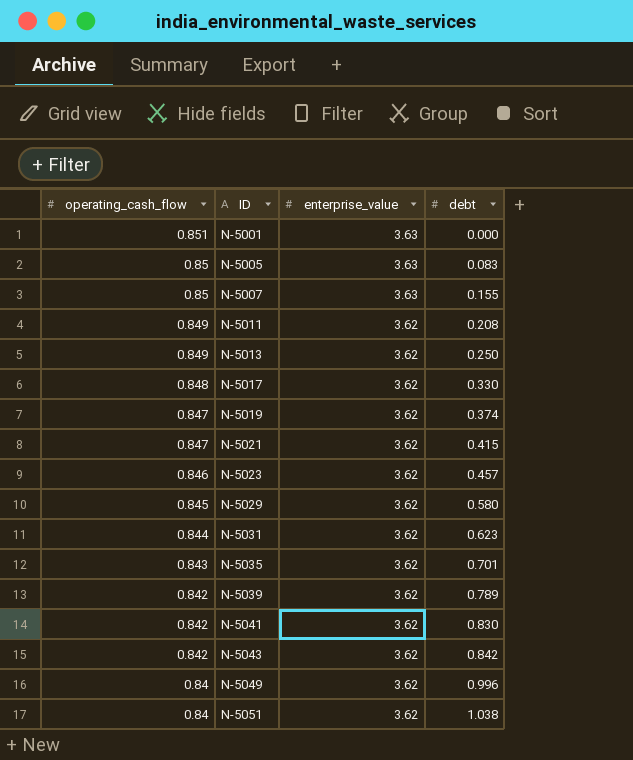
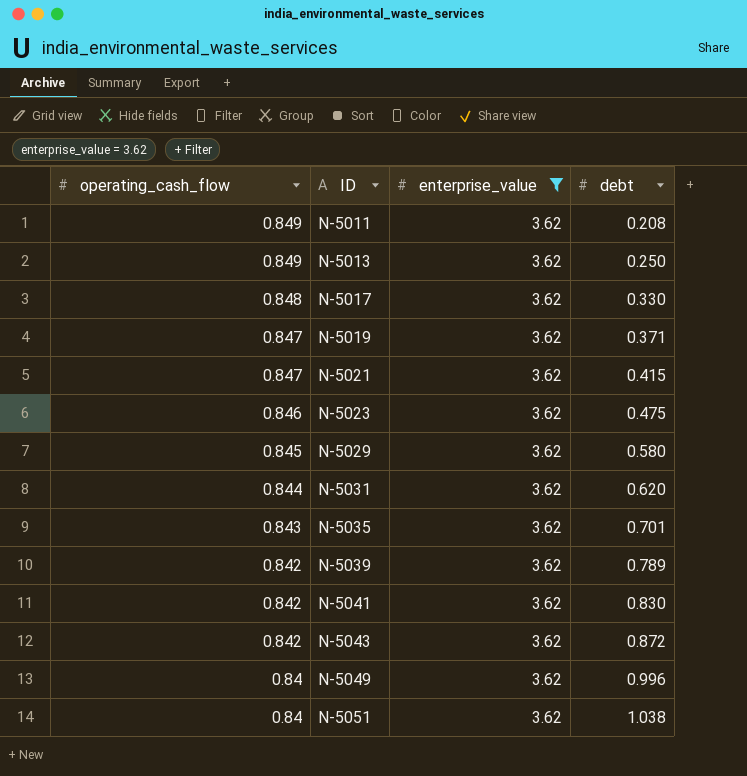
filter: none -> enterprise_value = 3.62
N-5019 | debt: 0.374 -> 0.371
N-5023 | debt: 0.457 -> 0.475
N-5031 | debt: 0.623 -> 0.620
N-5043 | debt: 0.842 -> 0.872

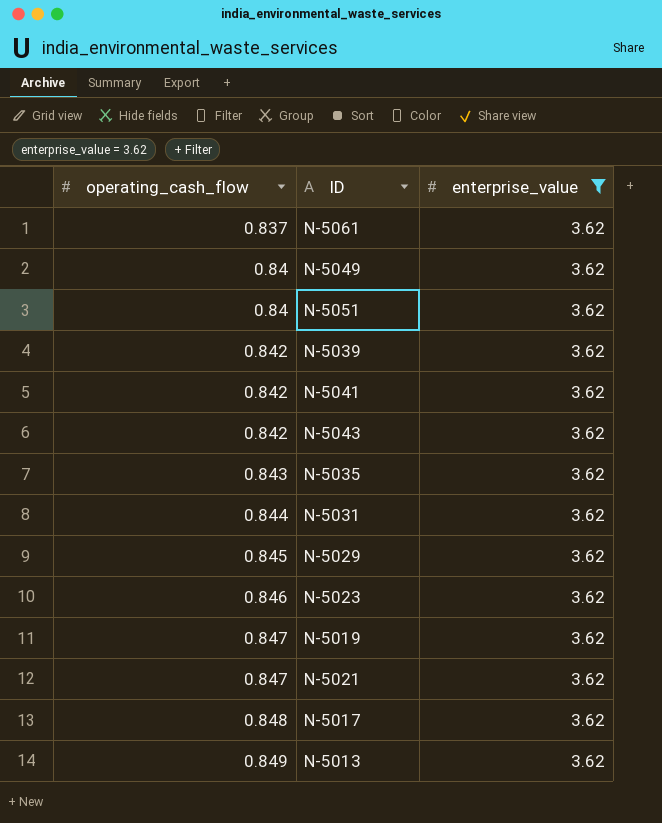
row order: operating_cash_flow descending -> operating_cash_flow ascending
column debt | position: 4 -> none
row N-5011: 0.849 | 3.62 | 0.208 -> none
row N-5061: none -> 0.837 | 3.62

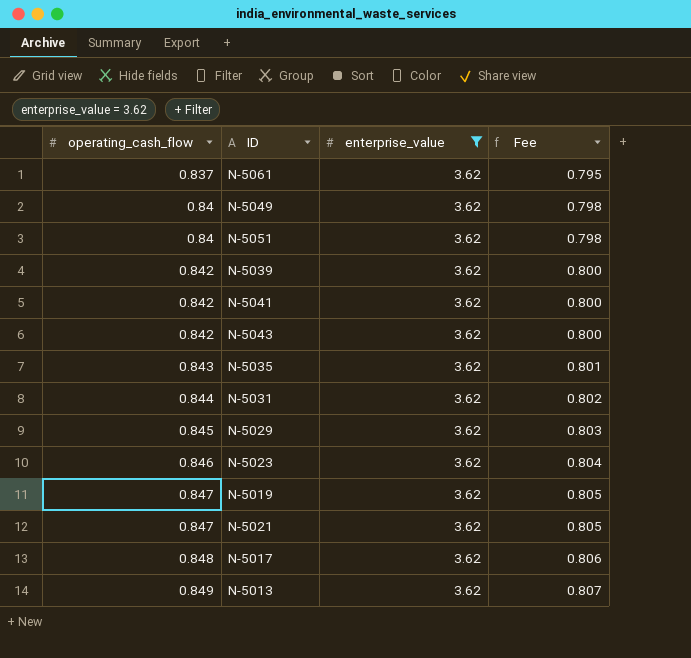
column Fee | formula: none -> [operating_cash_flow] * 0.95

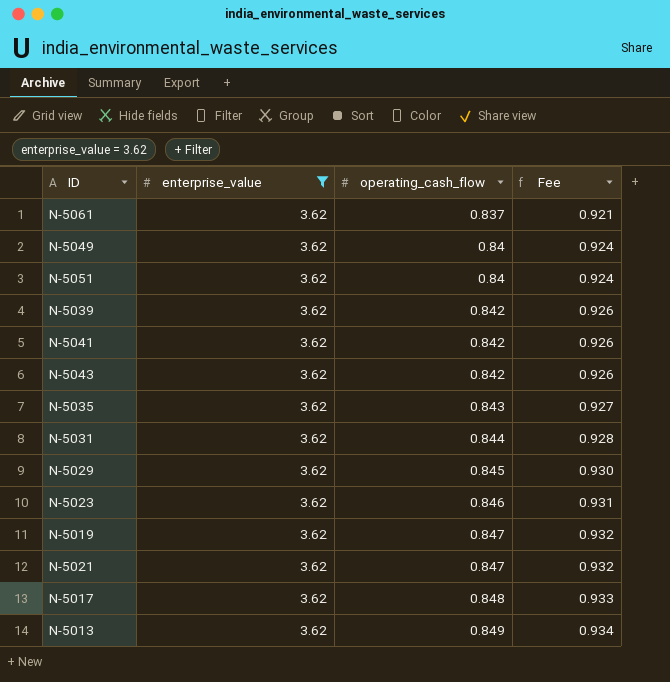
column operating_cash_flow | position: 1 -> 3
column Fee | formula: [operating_cash_flow] * 0.95 -> [operating_cash_flow] * 1.1

